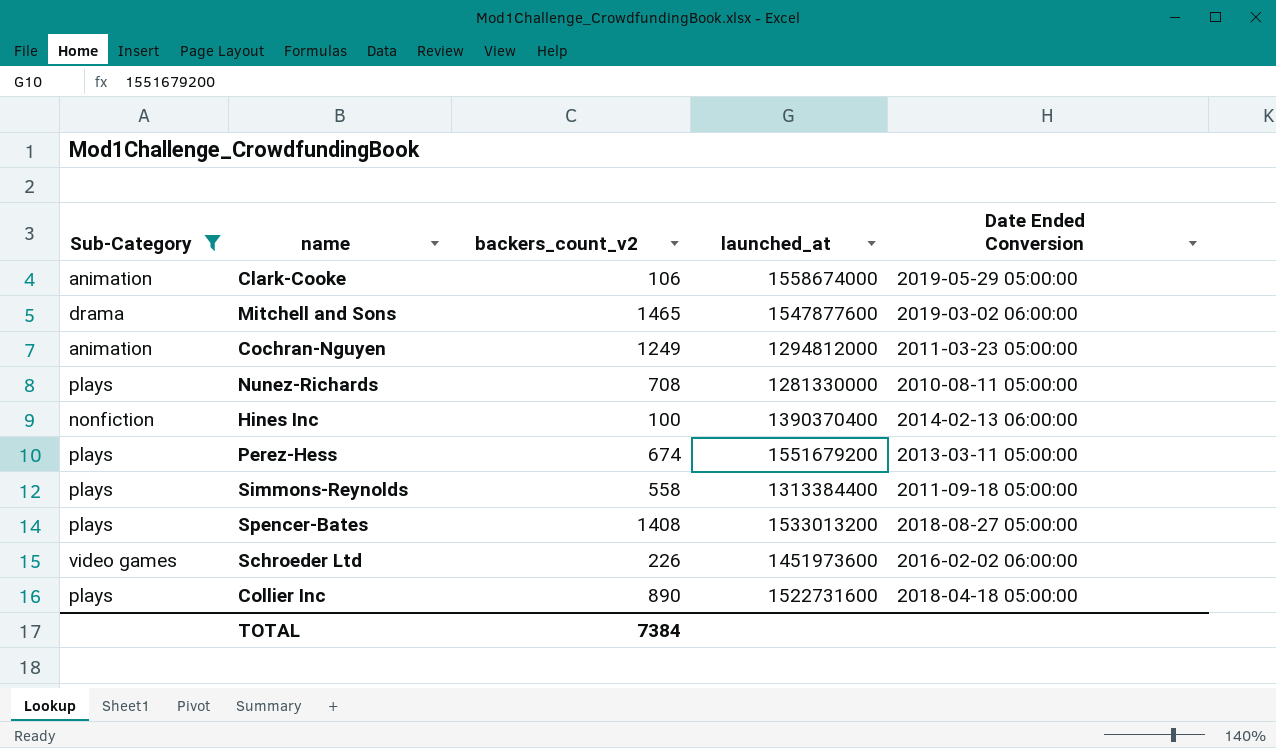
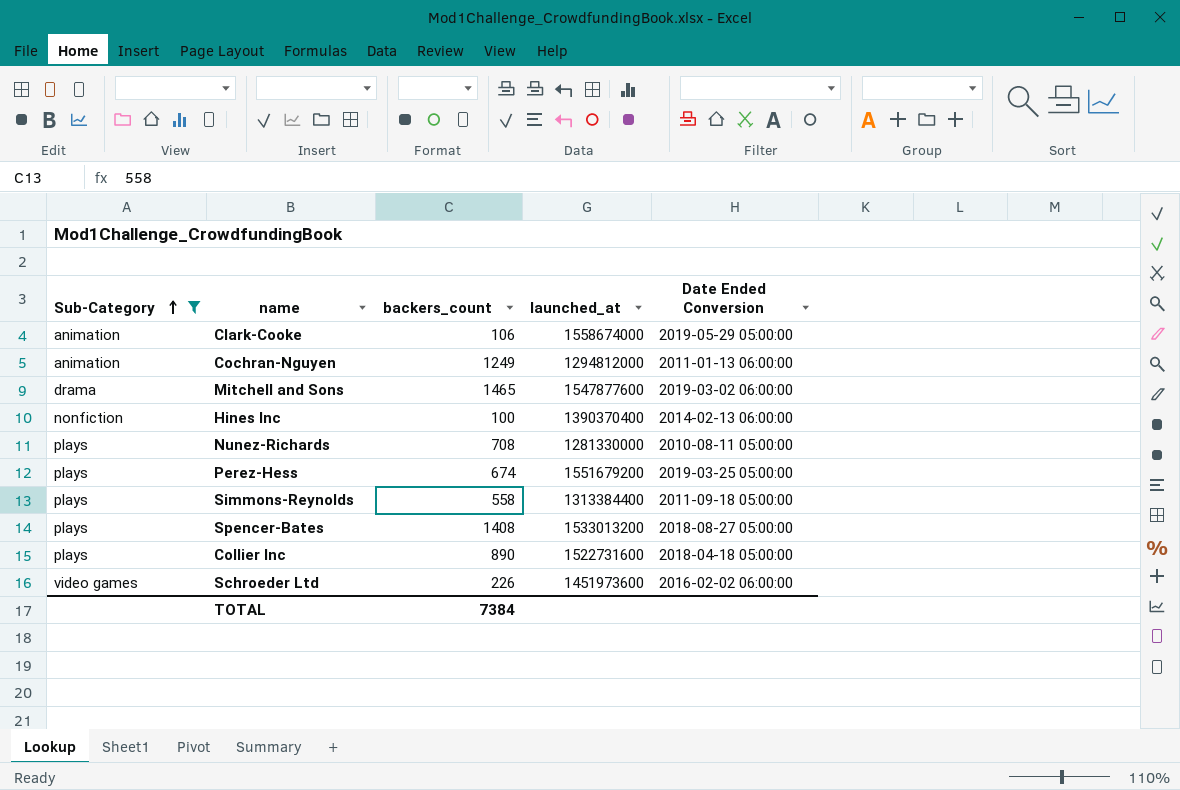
row order: none -> Sub-Category ascending
column name: backers_count_v2 -> backers_count
Cochran-Nguyen | Date Ended Conversion: 2011-03-23 05:00:00 -> 2011-01-13 06:00:00
Perez-Hess | Date Ended Conversion: 2013-03-11 05:00:00 -> 2019-03-25 05:00:00

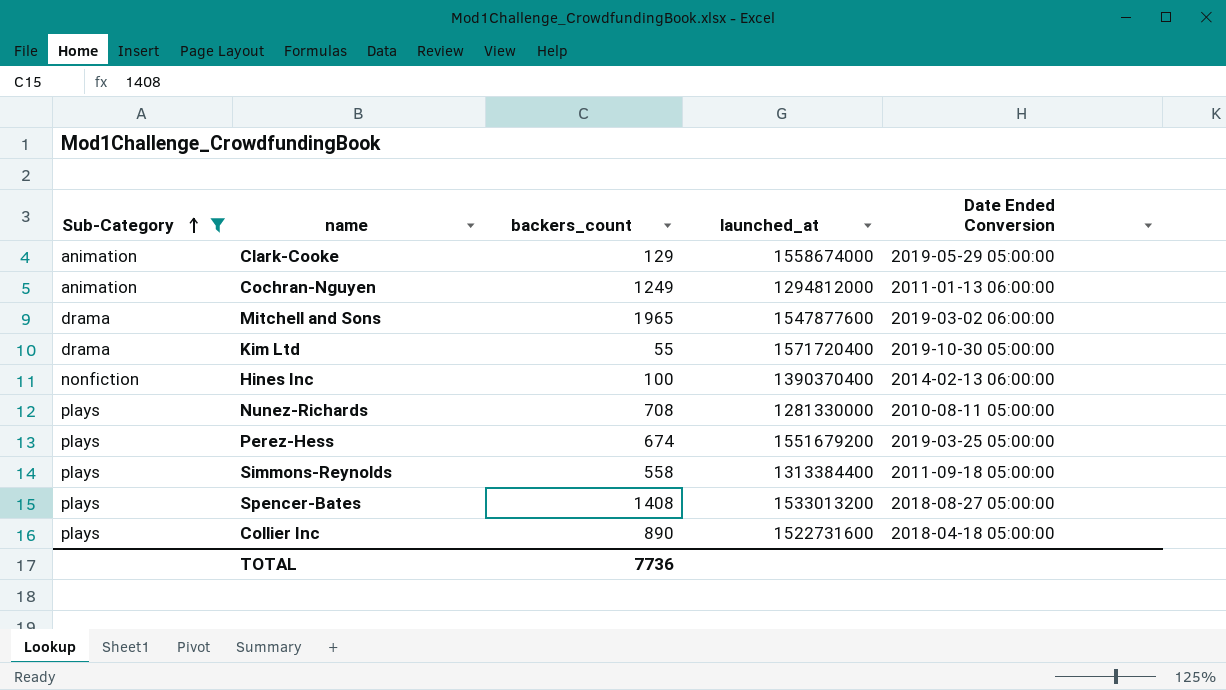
row Schroeder Ltd: video games | 226 | 1451973600 | 2016-02-02 06:00:00 -> none
Clark-Cooke | backers_count: 106 -> 129
Mitchell and Sons | backers_count: 1465 -> 1965
row Kim Ltd: none -> drama | 55 | 1571720400 | 2019-10-30 05:00:00
TOTAL | backers_count: 7384 -> 7736

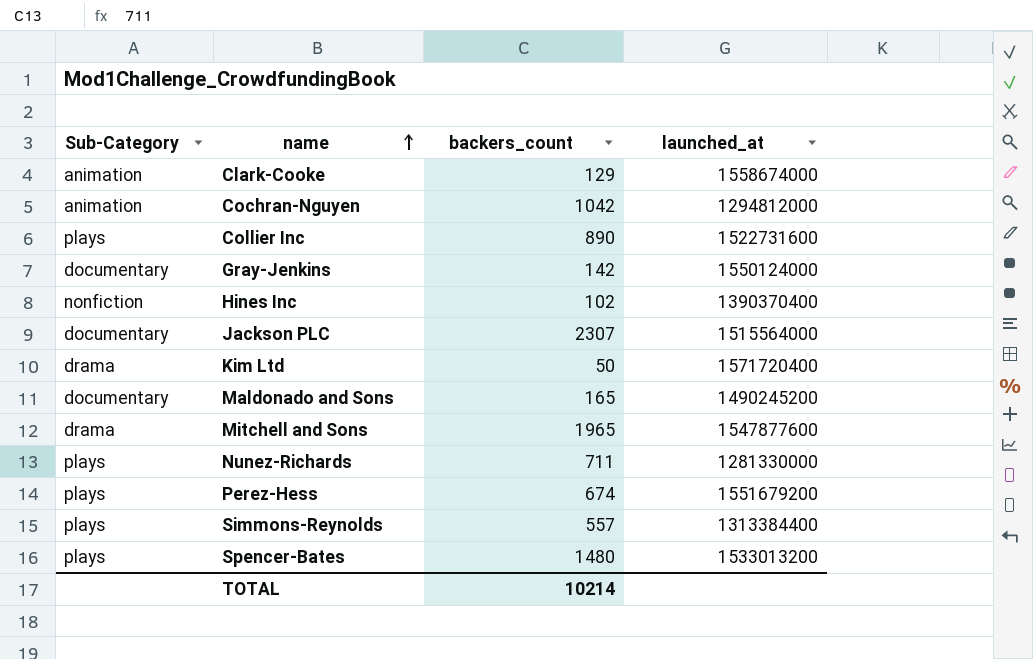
filter: Sub-Category != documentary -> none
row order: Sub-Category ascending -> name ascending
column Date Ended Conversion | position: 5 -> none
Cochran-Nguyen | backers_count: 1249 -> 1042
Hines Inc | backers_count: 100 -> 102
Kim Ltd | backers_count: 55 -> 50
Nunez-Richards | backers_count: 708 -> 711
Simmons-Reynolds | backers_count: 558 -> 557
Spencer-Bates | backers_count: 1408 -> 1480
TOTAL | backers_count: 7736 -> 10214

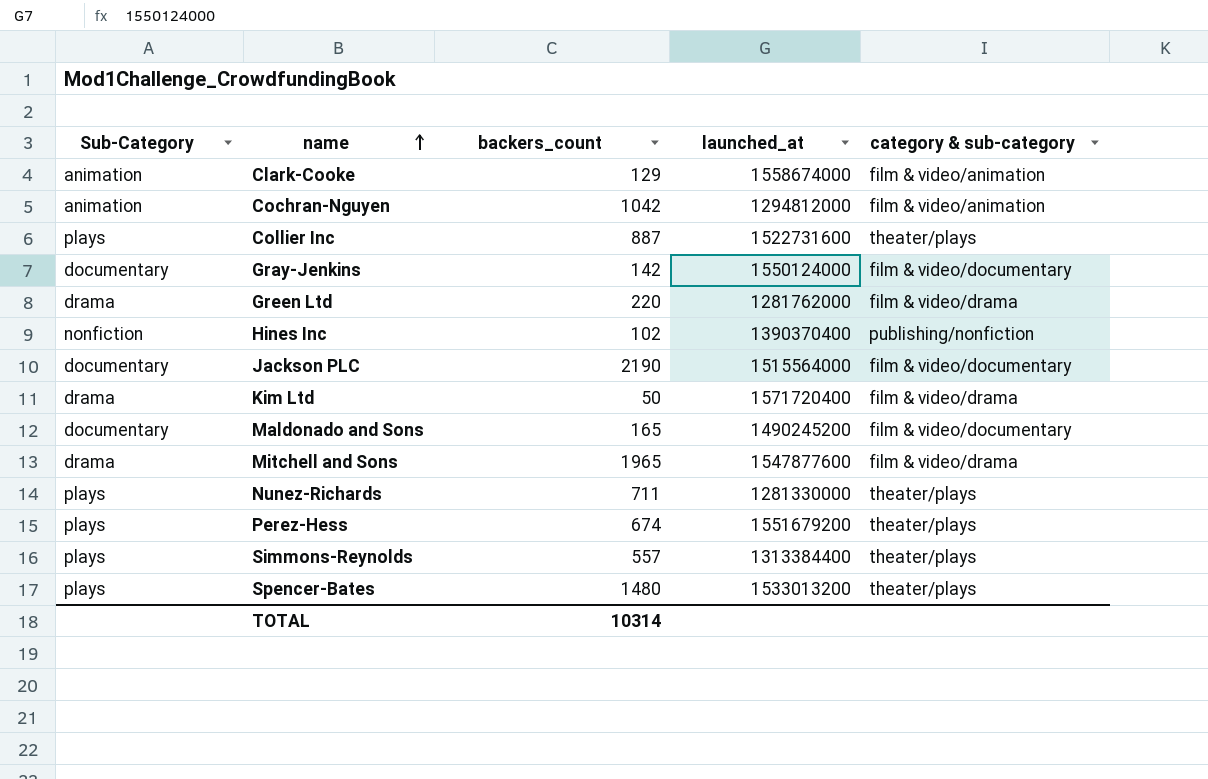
column category & sub-category | position: none -> 5
Collier Inc | backers_count: 890 -> 887
row Green Ltd: none -> drama | 220 | 1281762000 | film & video/drama
Jackson PLC | backers_count: 2307 -> 2190
TOTAL | backers_count: 10214 -> 10314

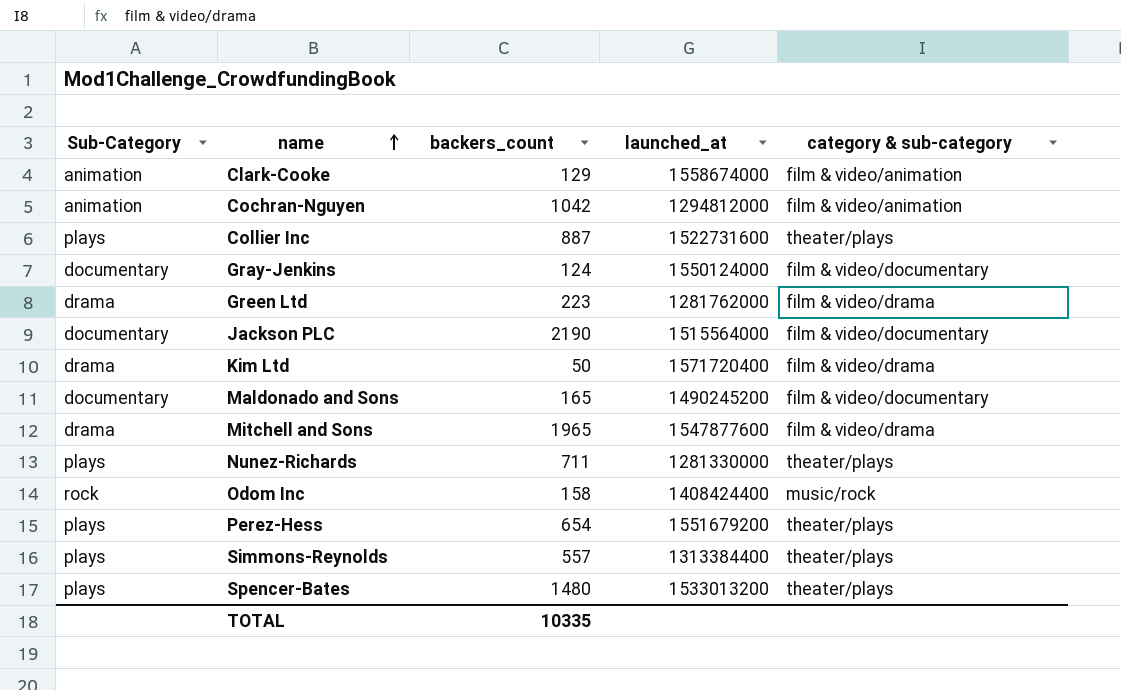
row Hines Inc: nonfiction | 102 | 1390370400 | publishing/nonfiction -> none
Gray-Jenkins | backers_count: 142 -> 124
Green Ltd | backers_count: 220 -> 223
row Odom Inc: none -> rock | 158 | 1408424400 | music/rock
Perez-Hess | backers_count: 674 -> 654
TOTAL | backers_count: 10314 -> 10335

